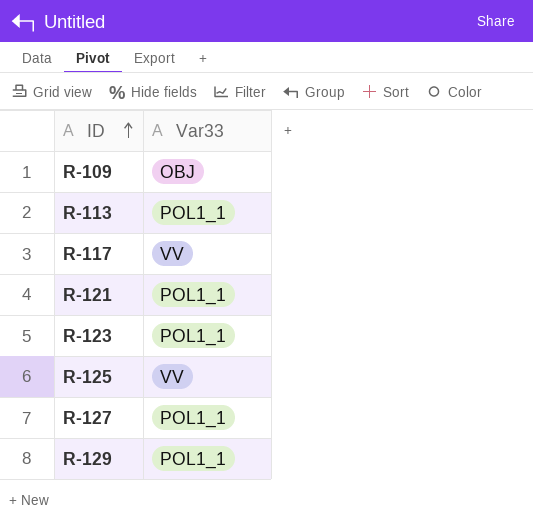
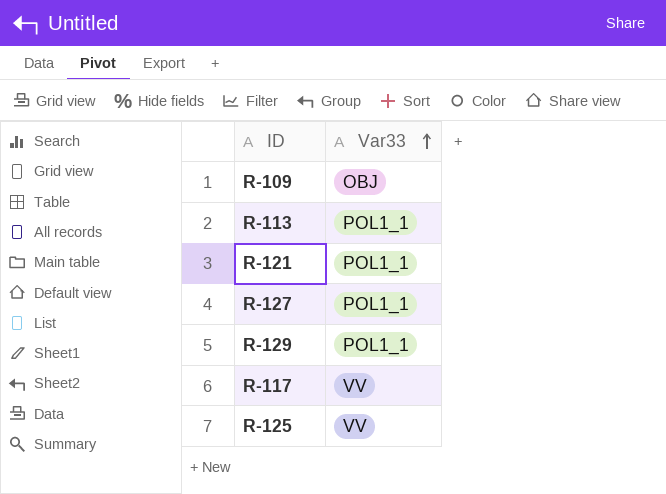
row order: ID ascending -> Var33 ascending
row R-123: POL1_1 -> none

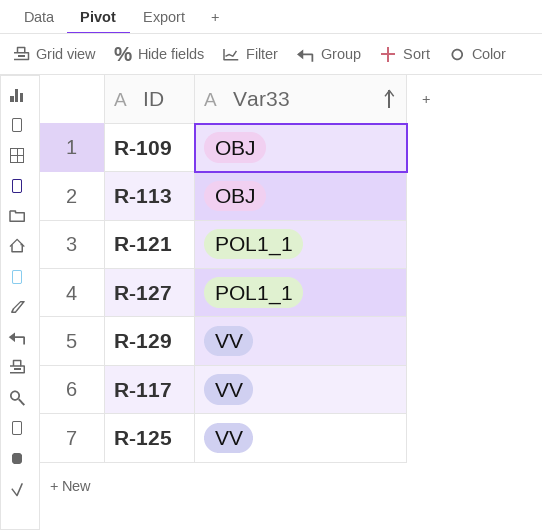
R-113 | Var33: POL1_1 -> OBJ
R-129 | Var33: POL1_1 -> VV

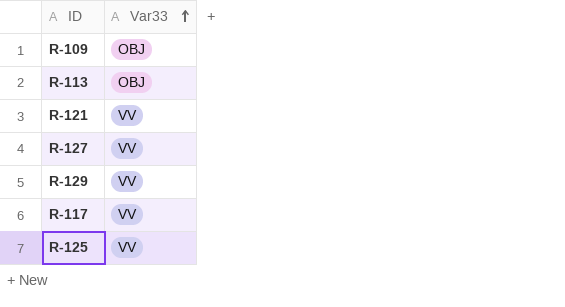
R-121 | Var33: POL1_1 -> VV
R-127 | Var33: POL1_1 -> VV

